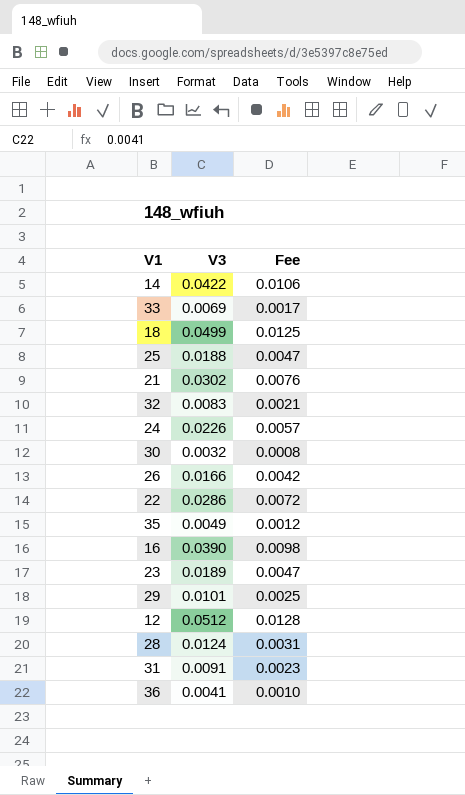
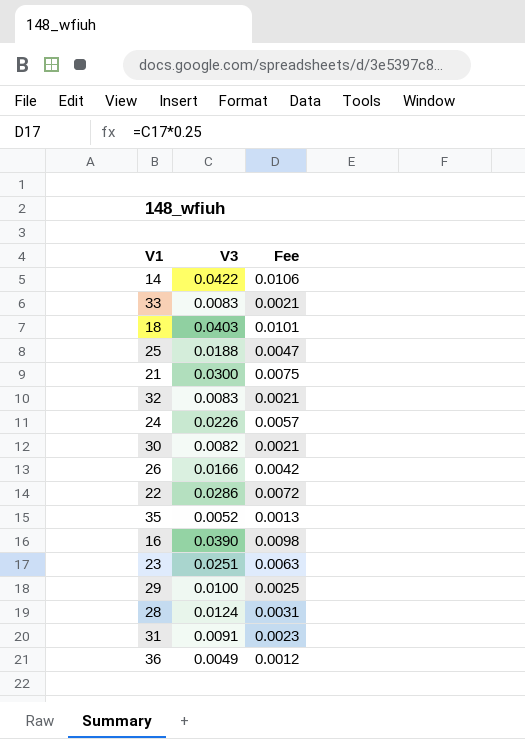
row 12: 0.0512 | 0.0128 -> none
33 | V3: 0.0069 -> 0.0083
33 | Fee: 0.0017 -> 0.0021
18 | V3: 0.0499 -> 0.0403
18 | Fee: 0.0125 -> 0.0101
21 | V3: 0.0302 -> 0.0300
21 | Fee: 0.0076 -> 0.0075
30 | V3: 0.0032 -> 0.0082
30 | Fee: 0.0008 -> 0.0021
35 | V3: 0.0049 -> 0.0052
35 | Fee: 0.0012 -> 0.0013
23 | V3: 0.0189 -> 0.0251
23 | Fee: 0.0047 -> 0.0063
29 | V3: 0.0101 -> 0.0100
36 | V3: 0.0041 -> 0.0049
36 | Fee: 0.0010 -> 0.0012

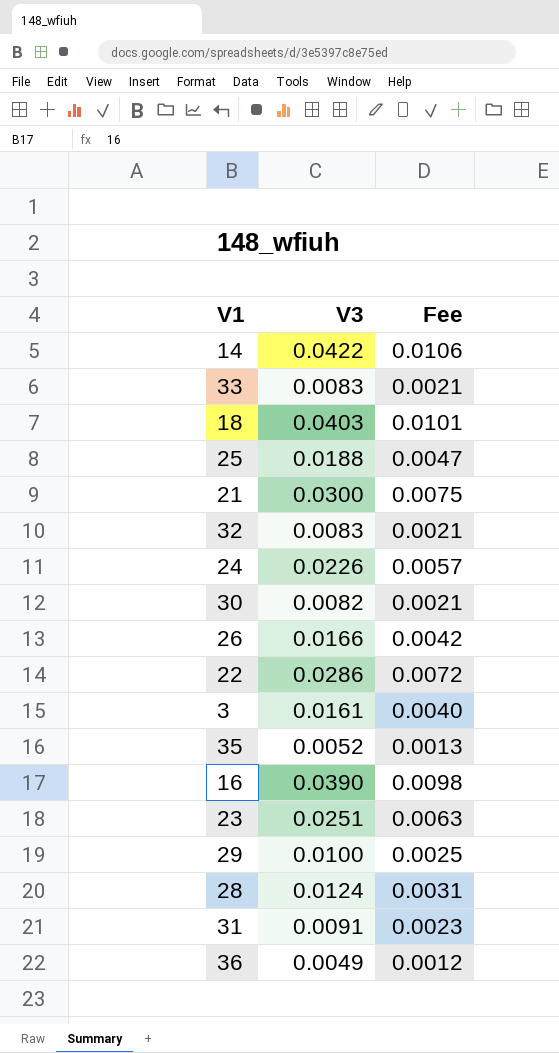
row 3: none -> 0.0161 | 0.0040

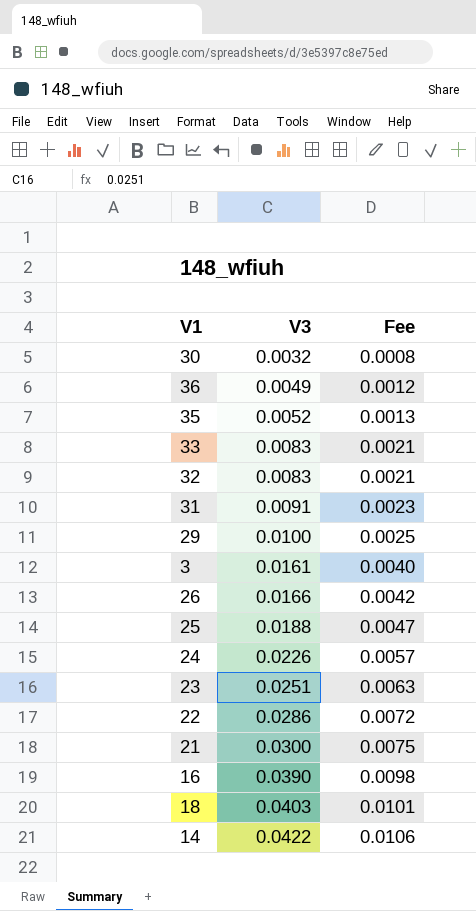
row order: none -> V3 ascending
row 28: 0.0124 | 0.0031 -> none
30 | V3: 0.0082 -> 0.0032
30 | Fee: 0.0021 -> 0.0008

